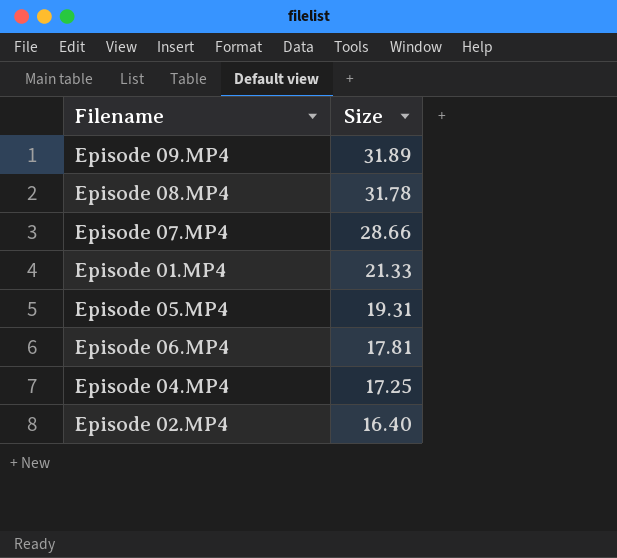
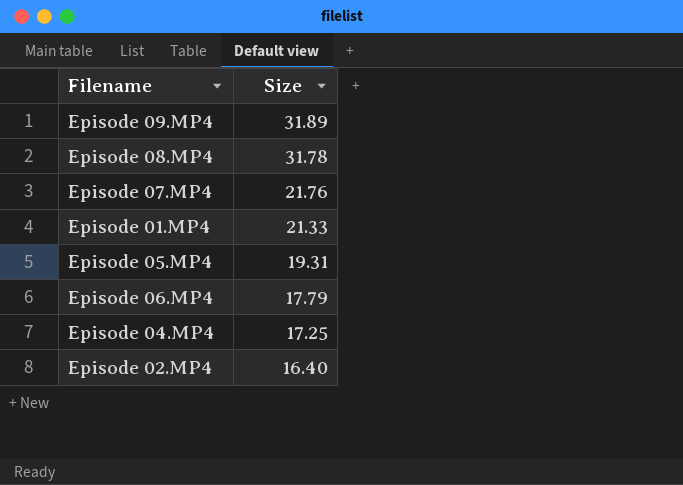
Episode 07.MP4 | Size: 28.66 -> 21.76
Episode 06.MP4 | Size: 17.81 -> 17.79

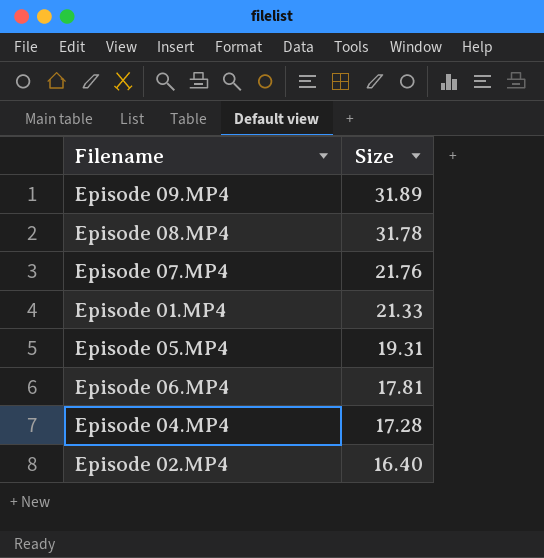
Episode 06.MP4 | Size: 17.79 -> 17.81
Episode 04.MP4 | Size: 17.25 -> 17.28

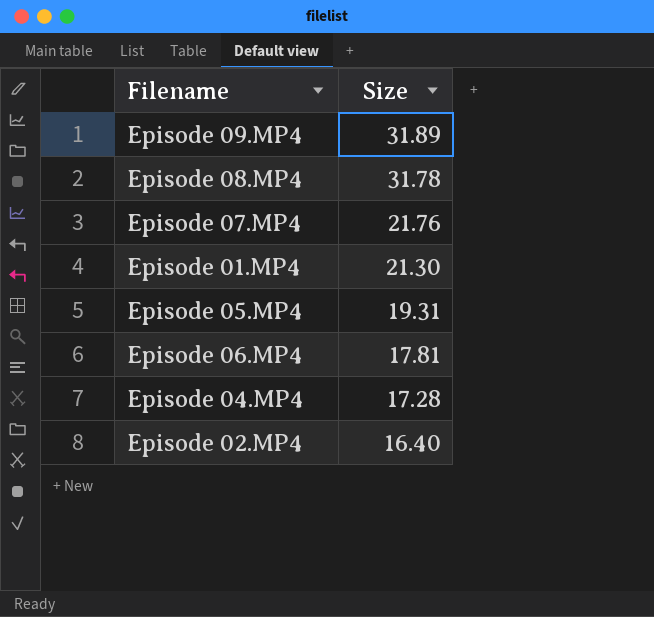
Episode 01.MP4 | Size: 21.33 -> 21.30

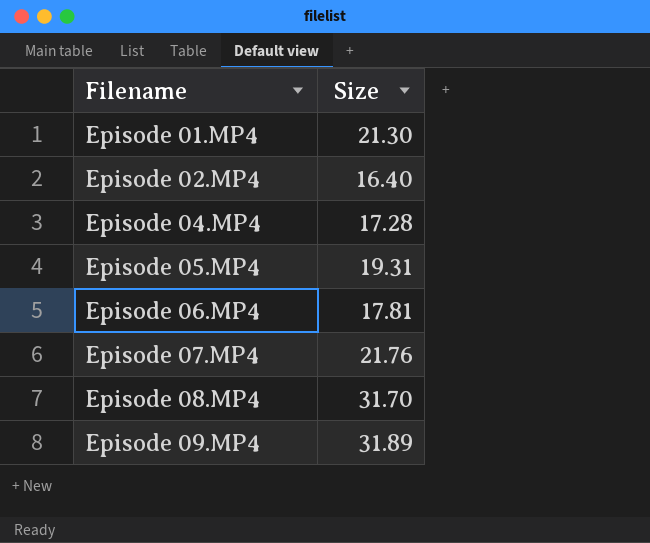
row order: Size descending -> Filename ascending
Episode 08.MP4 | Size: 31.78 -> 31.70

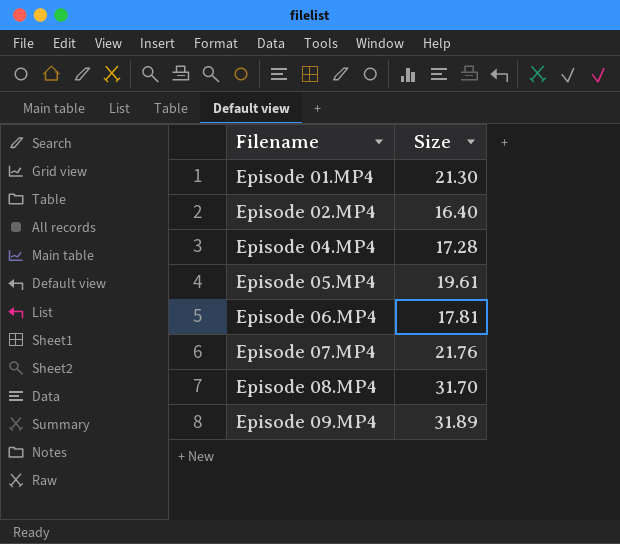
Episode 05.MP4 | Size: 19.31 -> 19.61

